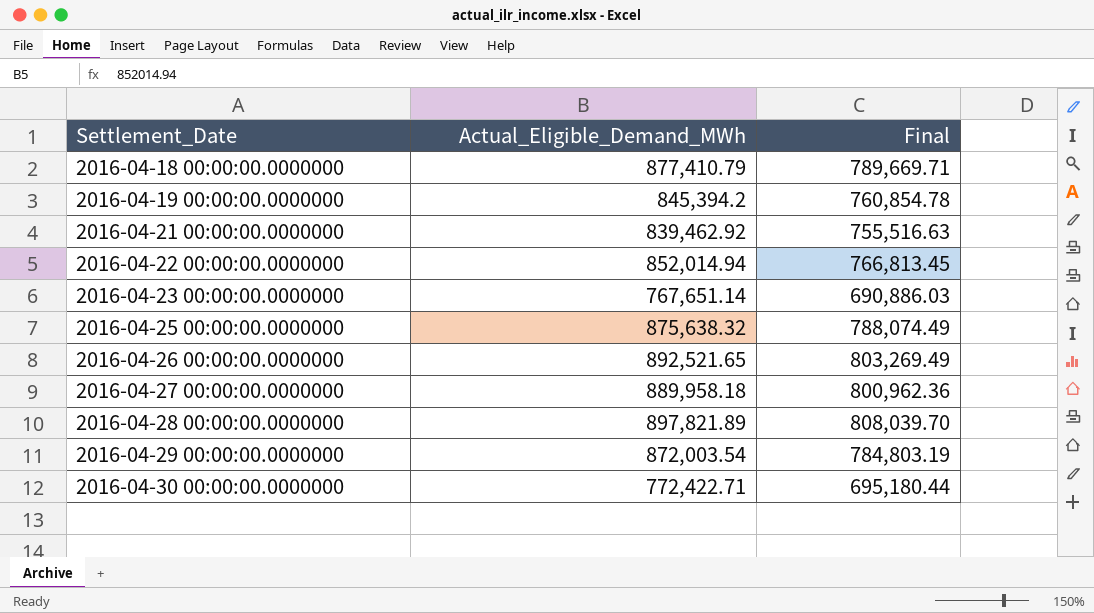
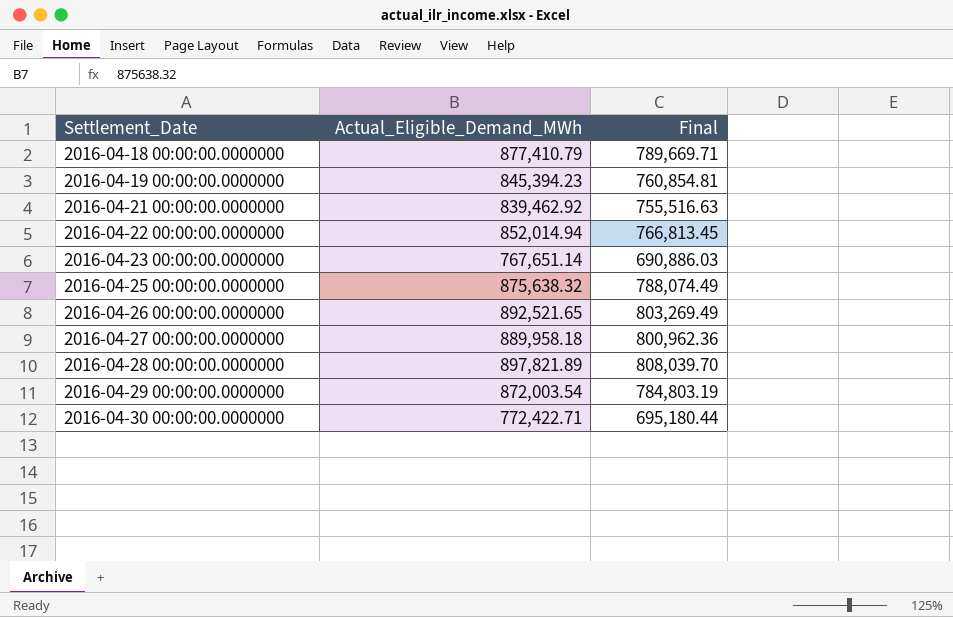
2016-04-19 00:00:00.0000000 | Actual_Eligible_Demand_MWh: 845,394.2 -> 845,394.23
2016-04-19 00:00:00.0000000 | Final: 760,854.78 -> 760,854.81

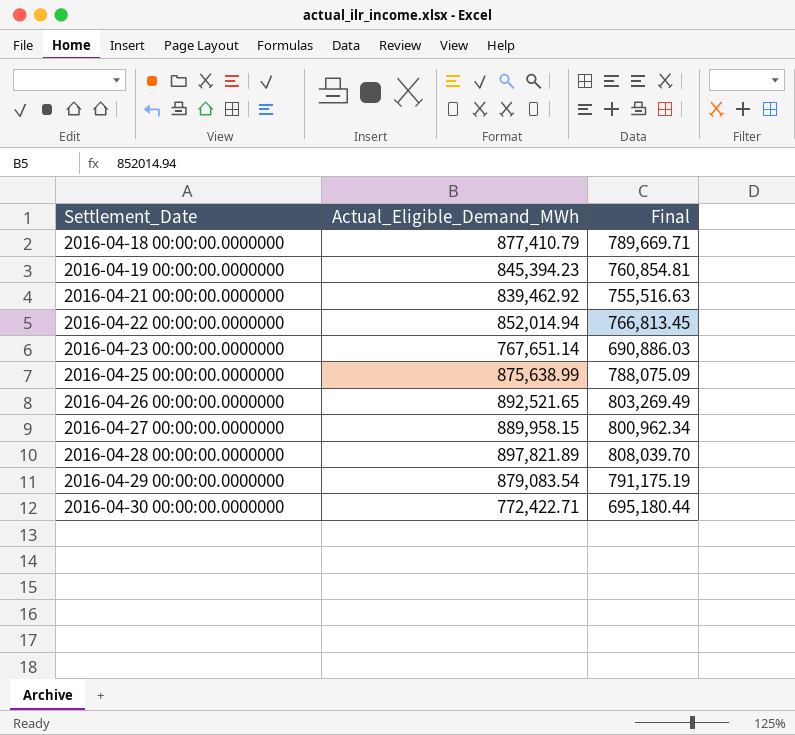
2016-04-25 00:00:00.0000000 | Actual_Eligible_Demand_MWh: 875,638.32 -> 875,638.99
2016-04-25 00:00:00.0000000 | Final: 788,074.49 -> 788,075.09
2016-04-27 00:00:00.0000000 | Actual_Eligible_Demand_MWh: 889,958.18 -> 889,958.15
2016-04-27 00:00:00.0000000 | Final: 800,962.36 -> 800,962.34
2016-04-29 00:00:00.0000000 | Actual_Eligible_Demand_MWh: 872,003.54 -> 879,083.54
2016-04-29 00:00:00.0000000 | Final: 784,803.19 -> 791,175.19

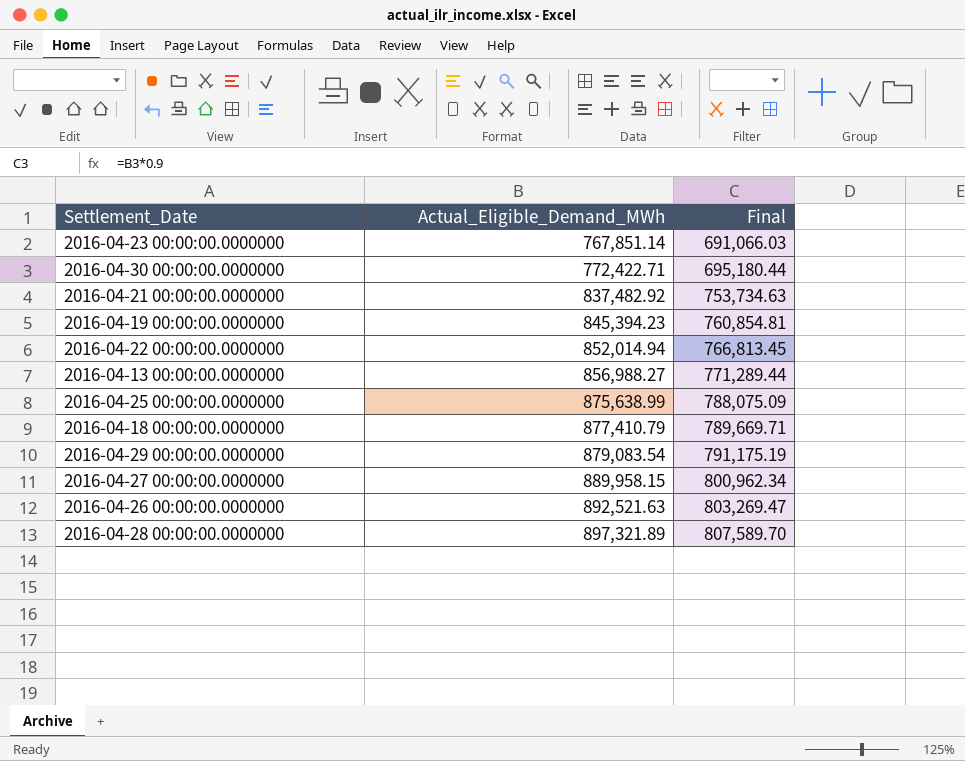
row order: Settlement_Date ascending -> Actual_Eligible_Demand_MWh ascending
2016-04-23 00:00:00.0000000 | Actual_Eligible_Demand_MWh: 767,651.14 -> 767,851.14
2016-04-23 00:00:00.0000000 | Final: 690,886.03 -> 691,066.03
2016-04-21 00:00:00.0000000 | Actual_Eligible_Demand_MWh: 839,462.92 -> 837,482.92
2016-04-21 00:00:00.0000000 | Final: 755,516.63 -> 753,734.63
row 2016-04-13 00:00:00.0000000: none -> 856,988.27 | 771,289.44
2016-04-26 00:00:00.0000000 | Actual_Eligible_Demand_MWh: 892,521.65 -> 892,521.63
2016-04-26 00:00:00.0000000 | Final: 803,269.49 -> 803,269.47
2016-04-28 00:00:00.0000000 | Actual_Eligible_Demand_MWh: 897,821.89 -> 897,321.89
2016-04-28 00:00:00.0000000 | Final: 808,039.70 -> 807,589.70

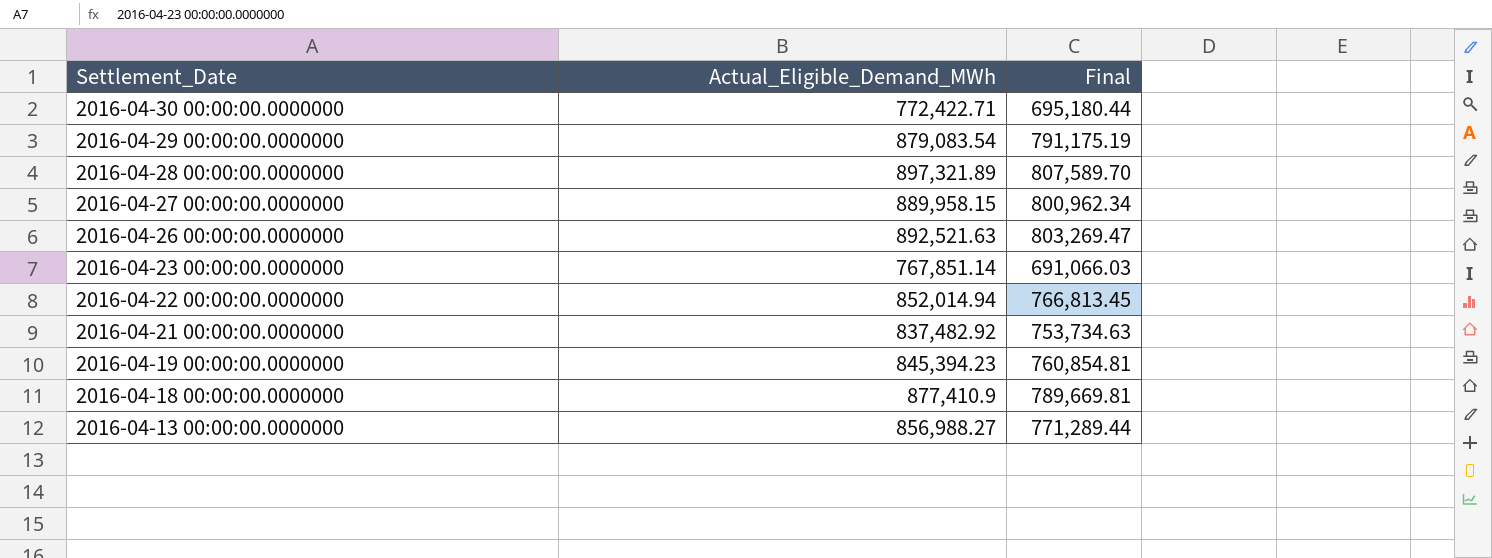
row order: Actual_Eligible_Demand_MWh ascending -> Settlement_Date descending
row 2016-04-25 00:00:00.0000000: 875,638.99 | 788,075.09 -> none
2016-04-18 00:00:00.0000000 | Actual_Eligible_Demand_MWh: 877,410.79 -> 877,410.9
2016-04-18 00:00:00.0000000 | Final: 789,669.71 -> 789,669.81

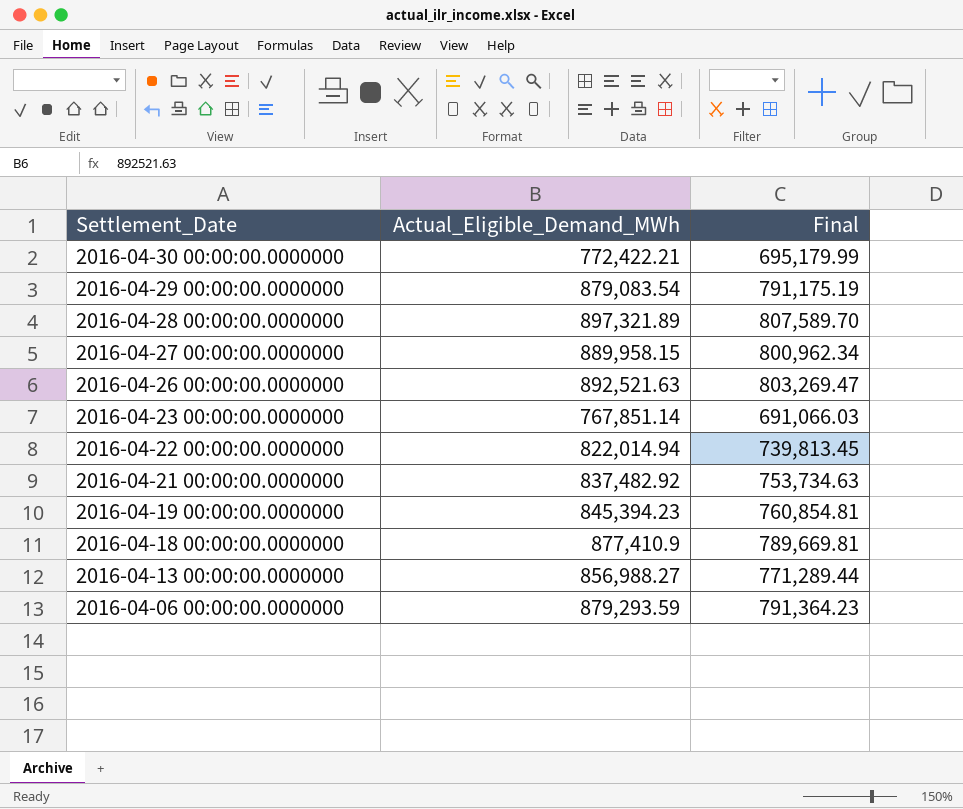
2016-04-30 00:00:00.0000000 | Actual_Eligible_Demand_MWh: 772,422.71 -> 772,422.21
2016-04-30 00:00:00.0000000 | Final: 695,180.44 -> 695,179.99
2016-04-22 00:00:00.0000000 | Actual_Eligible_Demand_MWh: 852,014.94 -> 822,014.94
2016-04-22 00:00:00.0000000 | Final: 766,813.45 -> 739,813.45
row 2016-04-06 00:00:00.0000000: none -> 879,293.59 | 791,364.23

